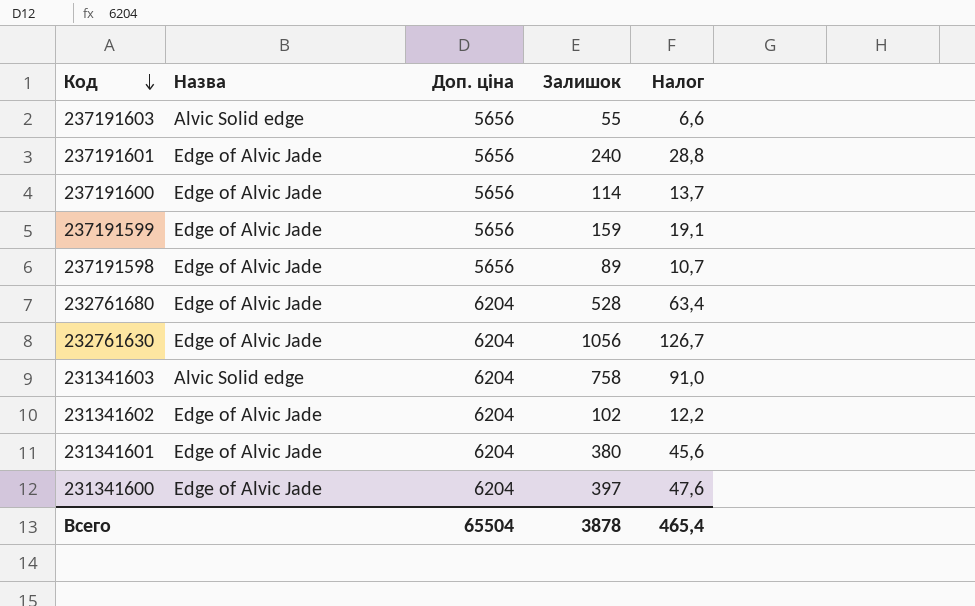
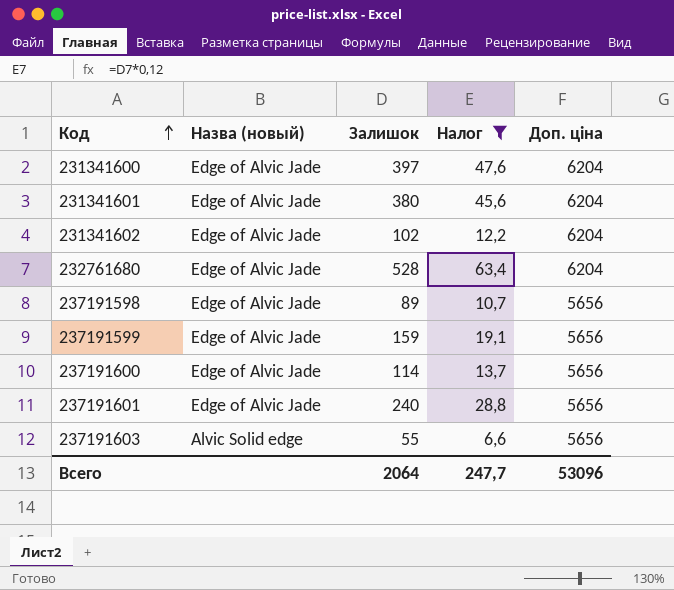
filter: none -> Налог <= 63,4
row order: Код descending -> Код ascending
column name: Назва -> Назва (новый)
column Доп. ціна | position: 3 -> 5
Всего | Залишок: 3878 -> 2064
Всего | Налог: 465,4 -> 247,7
Всего | Доп. ціна: 65504 -> 53096

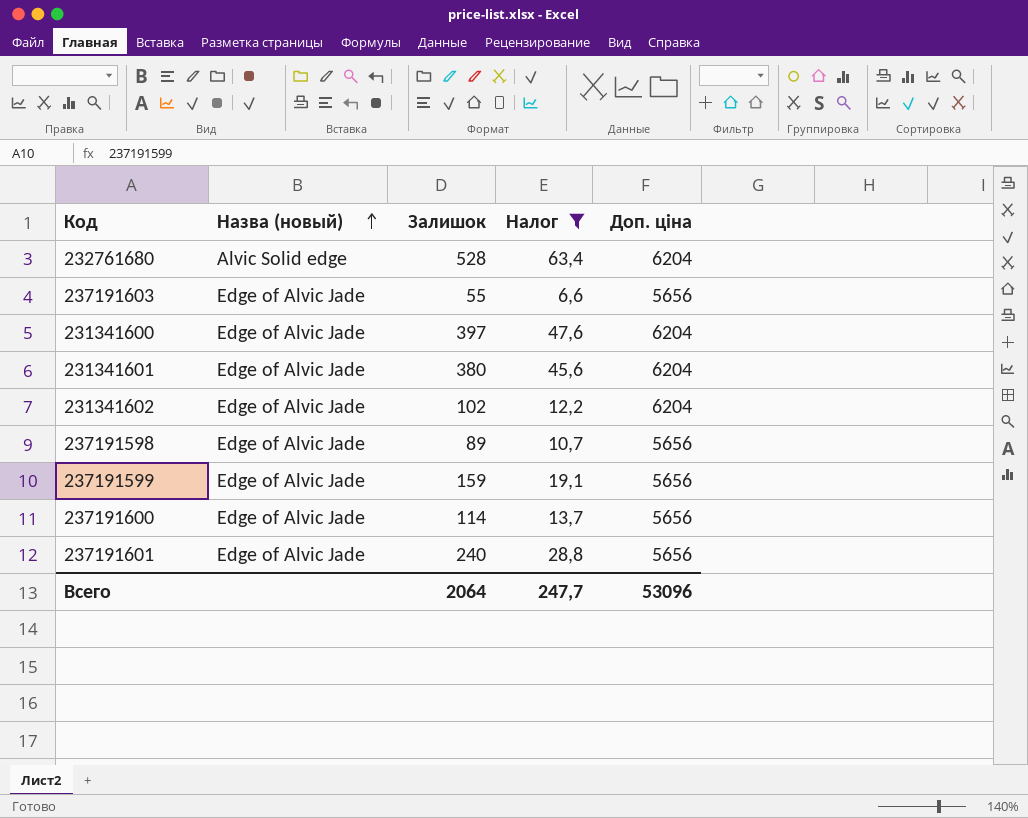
row order: Код ascending -> Назва (новый) ascending
232761680 | Назва (новый): Edge of Alvic Jade -> Alvic Solid edge
237191603 | Назва (новый): Alvic Solid edge -> Edge of Alvic Jade

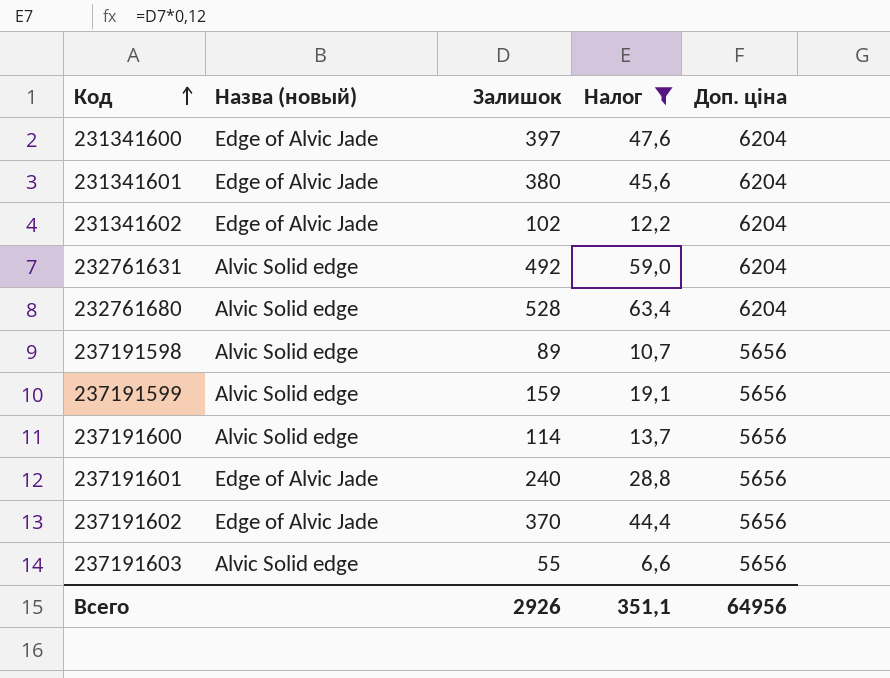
row order: Назва (новый) ascending -> Код ascending
row 232761631: none -> Alvic Solid edge | 492 | 59,0 | 6204
237191598 | Назва (новый): Edge of Alvic Jade -> Alvic Solid edge
237191599 | Назва (новый): Edge of Alvic Jade -> Alvic Solid edge
237191600 | Назва (новый): Edge of Alvic Jade -> Alvic Solid edge
row 237191602: none -> Edge of Alvic Jade | 370 | 44,4 | 5656
237191603 | Назва (новый): Edge of Alvic Jade -> Alvic Solid edge
Всего | Залишок: 2064 -> 2926
Всего | Налог: 247,7 -> 351,1
Всего | Доп. ціна: 53096 -> 64956

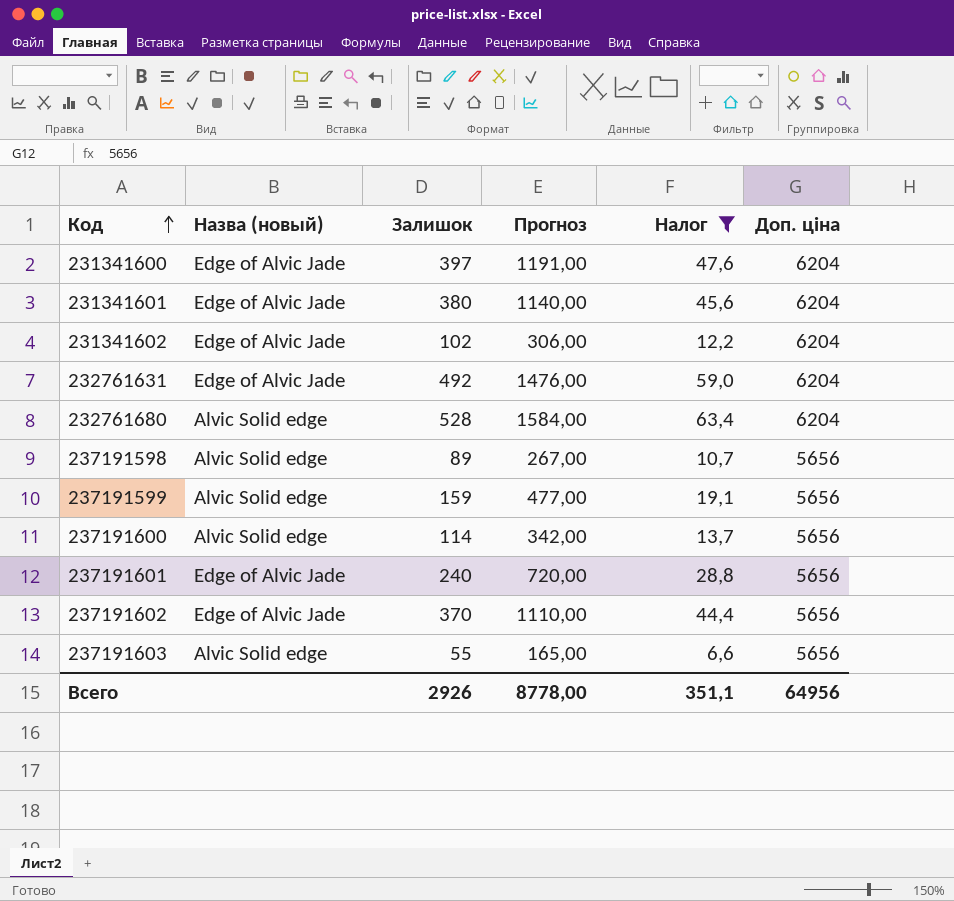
column Прогноз | formula: none -> [Залишок] * 3
232761631 | Назва (новый): Alvic Solid edge -> Edge of Alvic Jade

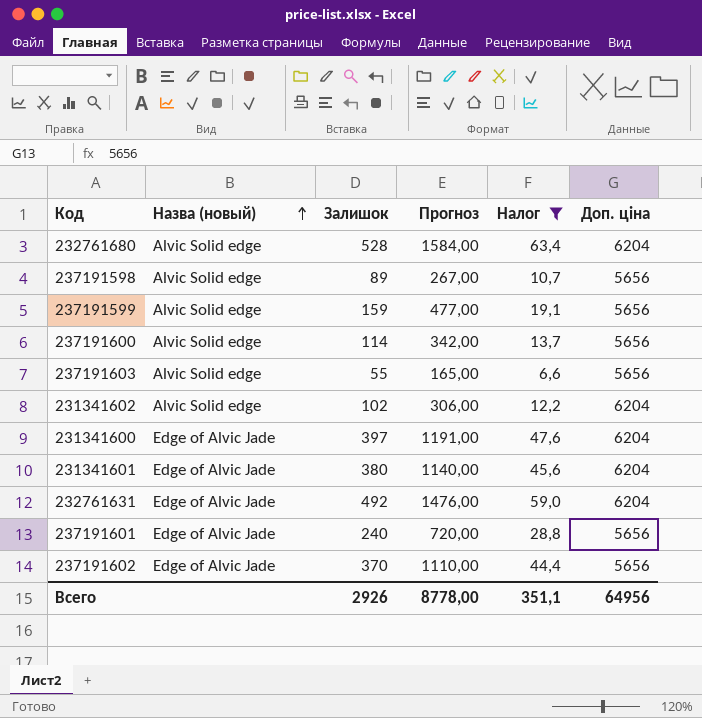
row order: Код ascending -> Назва (новый) ascending
231341602 | Назва (новый): Edge of Alvic Jade -> Alvic Solid edge

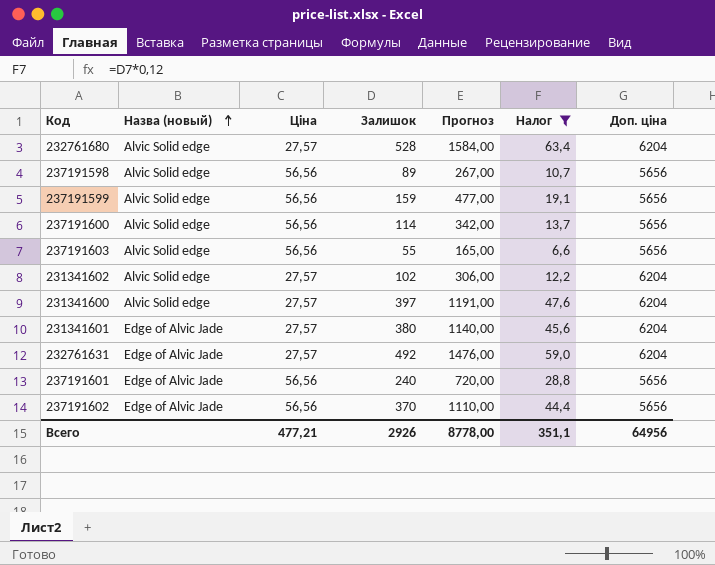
column Ціна | position: none -> 3
231341600 | Назва (новый): Edge of Alvic Jade -> Alvic Solid edge

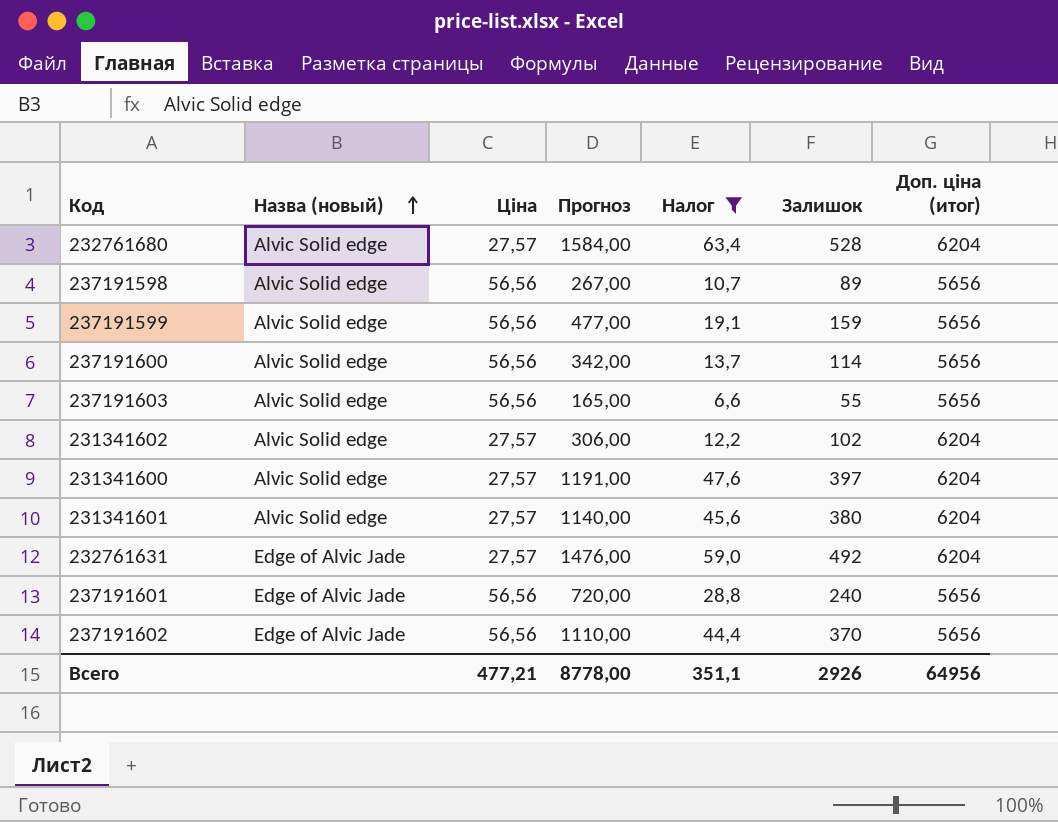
column Залишок | position: 4 -> 6
column name: Доп. ціна -> Доп. ціна (итог)
231341601 | Назва (новый): Edge of Alvic Jade -> Alvic Solid edge

